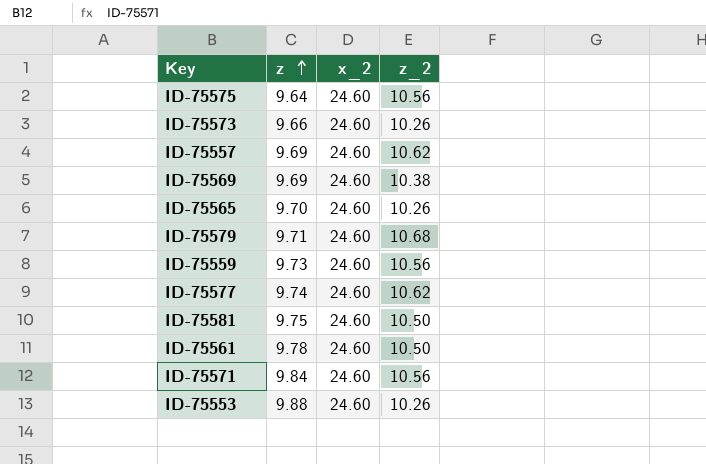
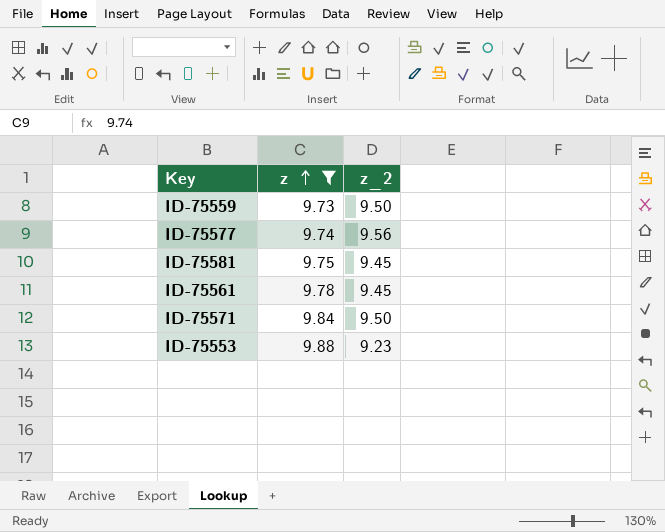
filter: none -> z >= 9.73
column x_2 | position: 3 -> none
ID-75559 | z_2: 10.56 -> 9.50
ID-75577 | z_2: 10.62 -> 9.56
ID-75581 | z_2: 10.50 -> 9.45
ID-75561 | z_2: 10.50 -> 9.45
ID-75571 | z_2: 10.56 -> 9.50
ID-75553 | z_2: 10.26 -> 9.23

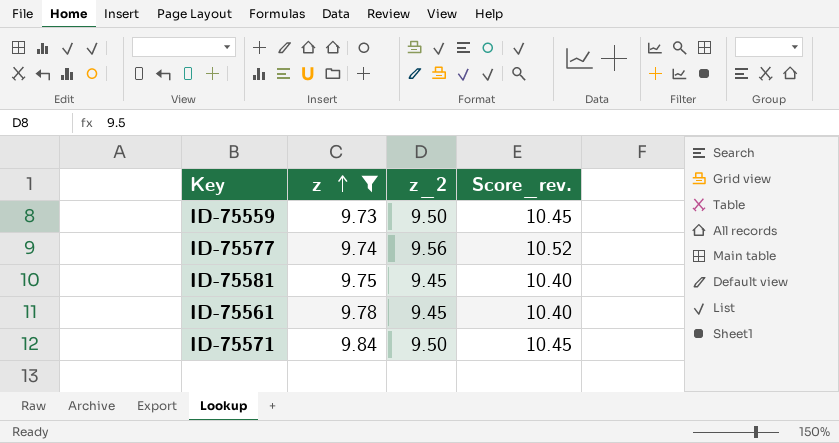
column Score_rev. | formula: none -> [z_2] * 1.1
row ID-75553: 9.88 | 9.23 -> none

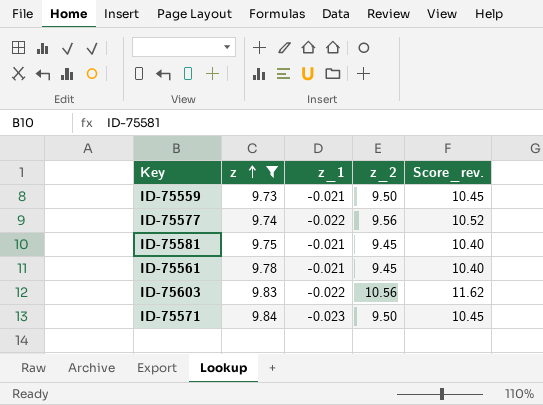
column z_1 | position: none -> 3
row ID-75603: none -> 9.83 | -0.022 | 10.56 | 11.62

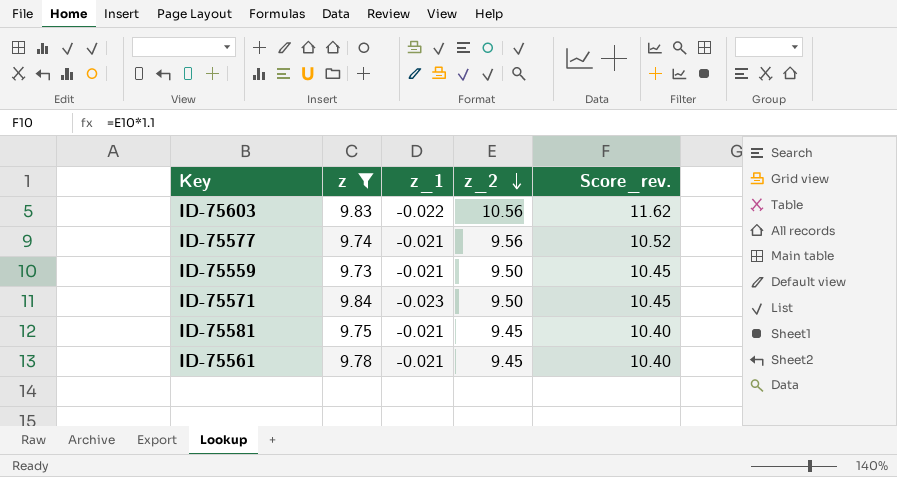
row order: z ascending -> z_2 descending
ID-75577 | z_1: -0.022 -> -0.021

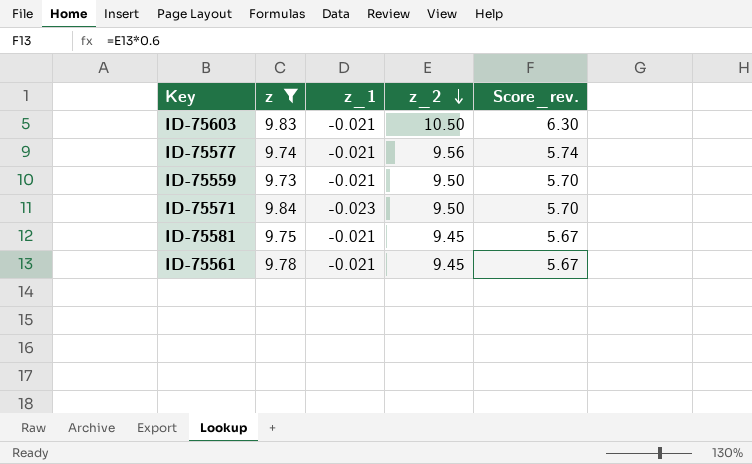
column Score_rev. | formula: [z_2] * 1.1 -> [z_2] * 0.6
ID-75603 | z_1: -0.022 -> -0.021
ID-75603 | z_2: 10.56 -> 10.50

